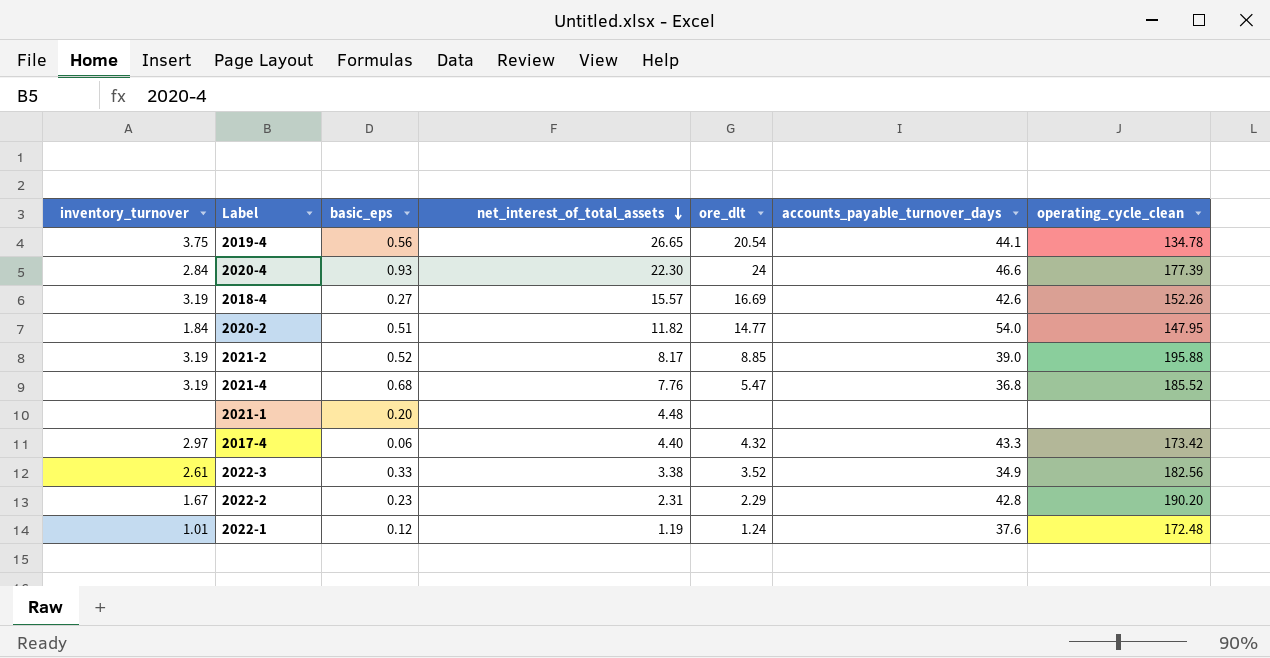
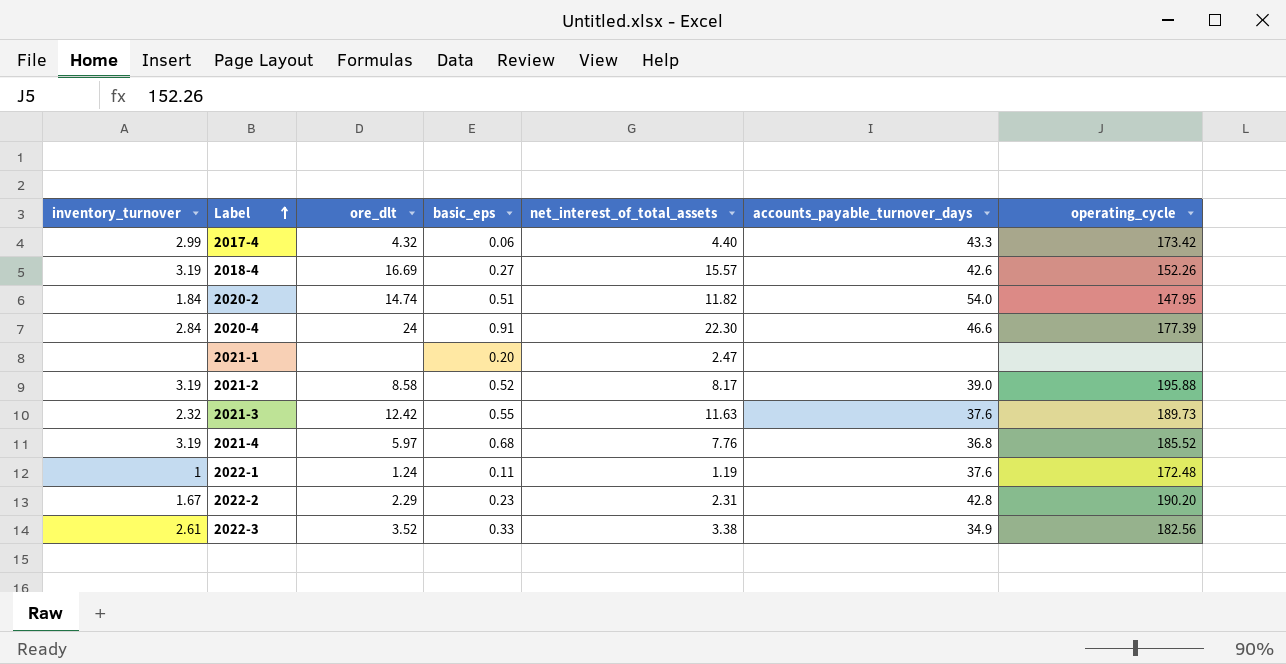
row order: net_interest_of_total_assets descending -> Label ascending
column ore_dlt | position: 5 -> 3
column name: operating_cycle_clean -> operating_cycle
row 2019-4: 3.75 | 0.56 | 26.65 | 20.54 | 44.1 | 134.78 -> none
2017-4 | inventory_turnover: 2.97 -> 2.99
2020-2 | ore_dlt: 14.77 -> 14.74
2020-4 | basic_eps: 0.93 -> 0.91
2021-1 | net_interest_of_total_assets: 4.48 -> 2.47
2021-2 | ore_dlt: 8.85 -> 8.58
row 2021-3: none -> 2.32 | 12.42 | 0.55 | 11.63 | 37.6 | 189.73
2021-4 | ore_dlt: 5.47 -> 5.97
2022-1 | inventory_turnover: 1.01 -> 1
2022-1 | basic_eps: 0.12 -> 0.11

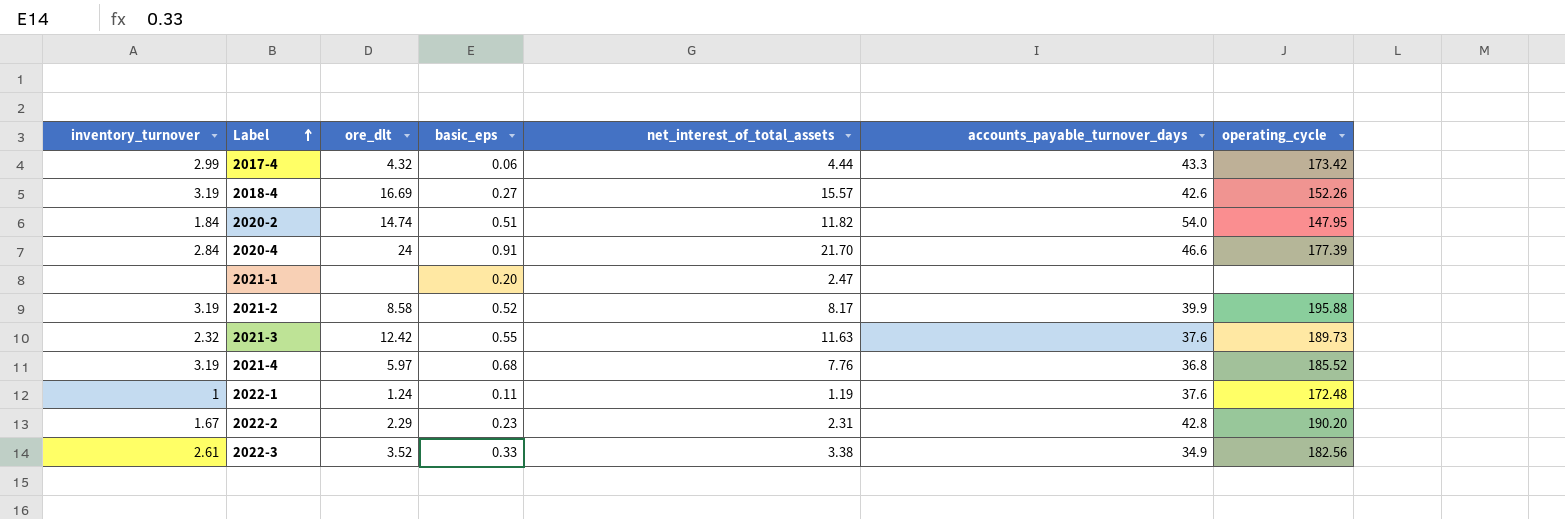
2017-4 | net_interest_of_total_assets: 4.40 -> 4.44
2020-4 | net_interest_of_total_assets: 22.30 -> 21.70
2021-2 | accounts_payable_turnover_days: 39.0 -> 39.9

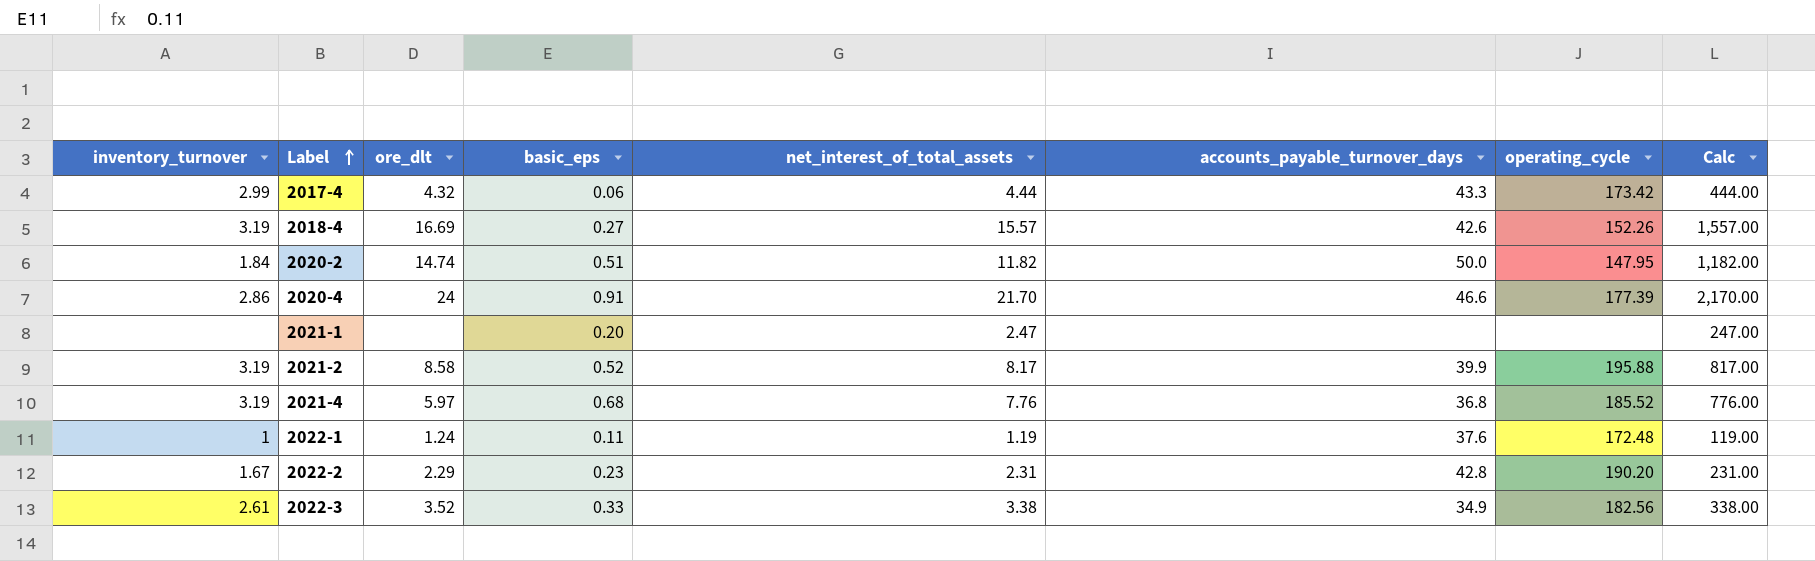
column Calc | formula: none -> [net_interest_of_total_assets] * 100
row 2021-3: 2.32 | 12.42 | 0.55 | 11.63 | 37.6 | 189.73 -> none
2020-2 | accounts_payable_turnover_days: 54.0 -> 50.0
2020-4 | inventory_turnover: 2.84 -> 2.86

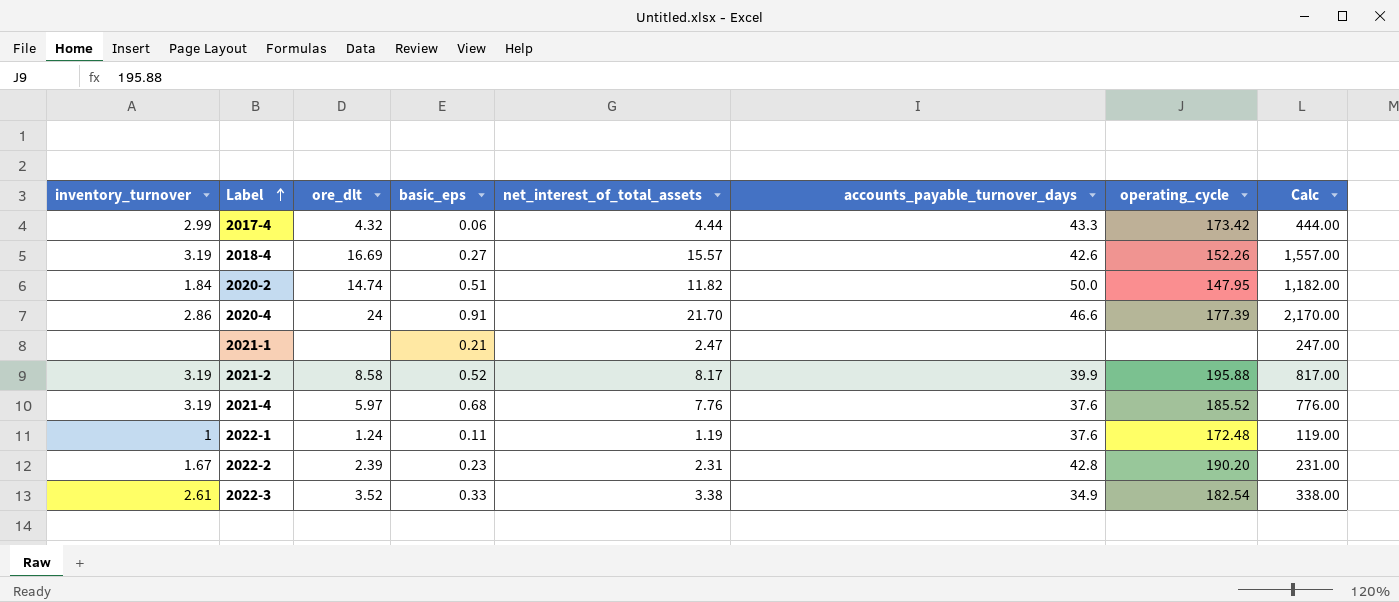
2021-1 | basic_eps: 0.20 -> 0.21
2021-4 | accounts_payable_turnover_days: 36.8 -> 37.6
2022-2 | ore_dlt: 2.29 -> 2.39
2022-3 | operating_cycle: 182.56 -> 182.54

